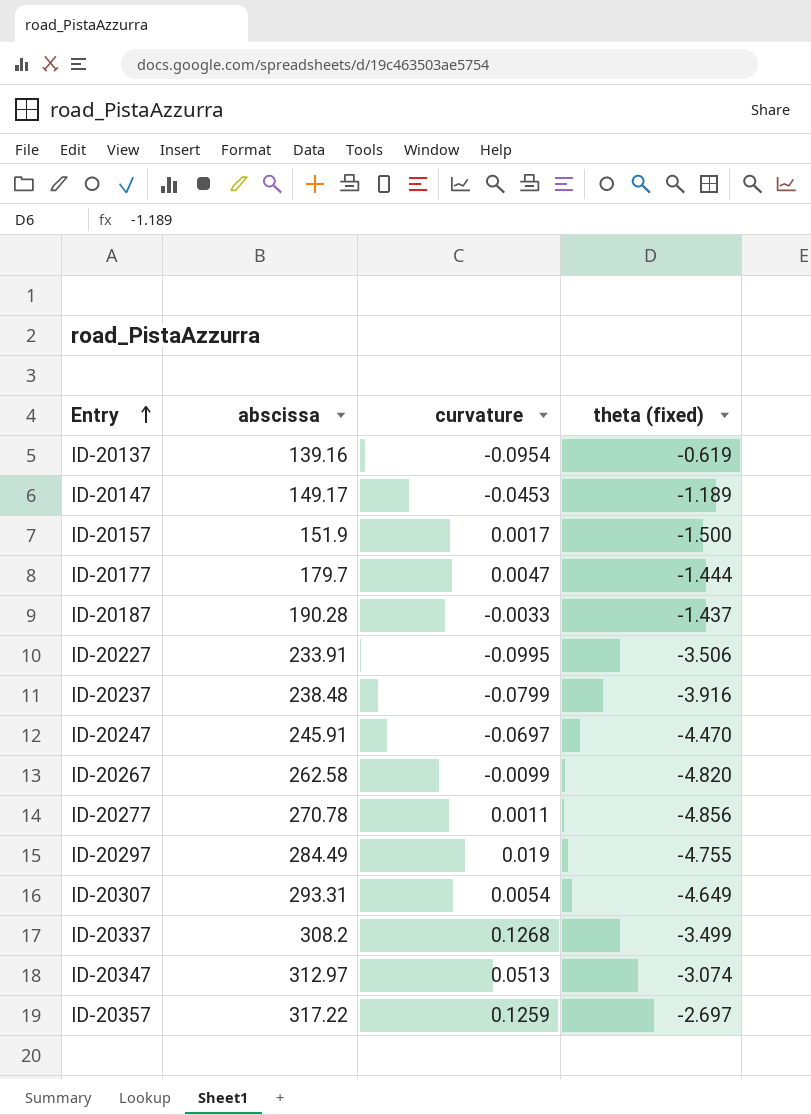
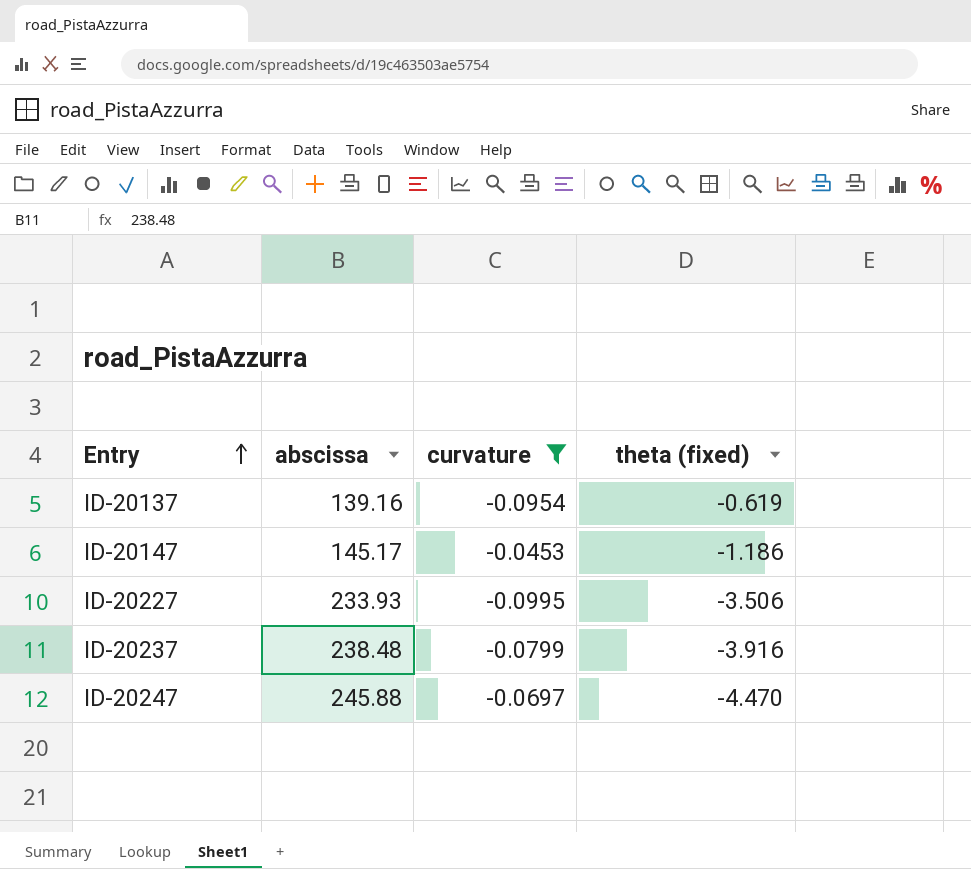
filter: none -> curvature <= -0.0453
ID-20147 | abscissa: 149.17 -> 145.17
ID-20147 | theta (fixed): -1.189 -> -1.186
ID-20227 | abscissa: 233.91 -> 233.93
ID-20247 | abscissa: 245.91 -> 245.88

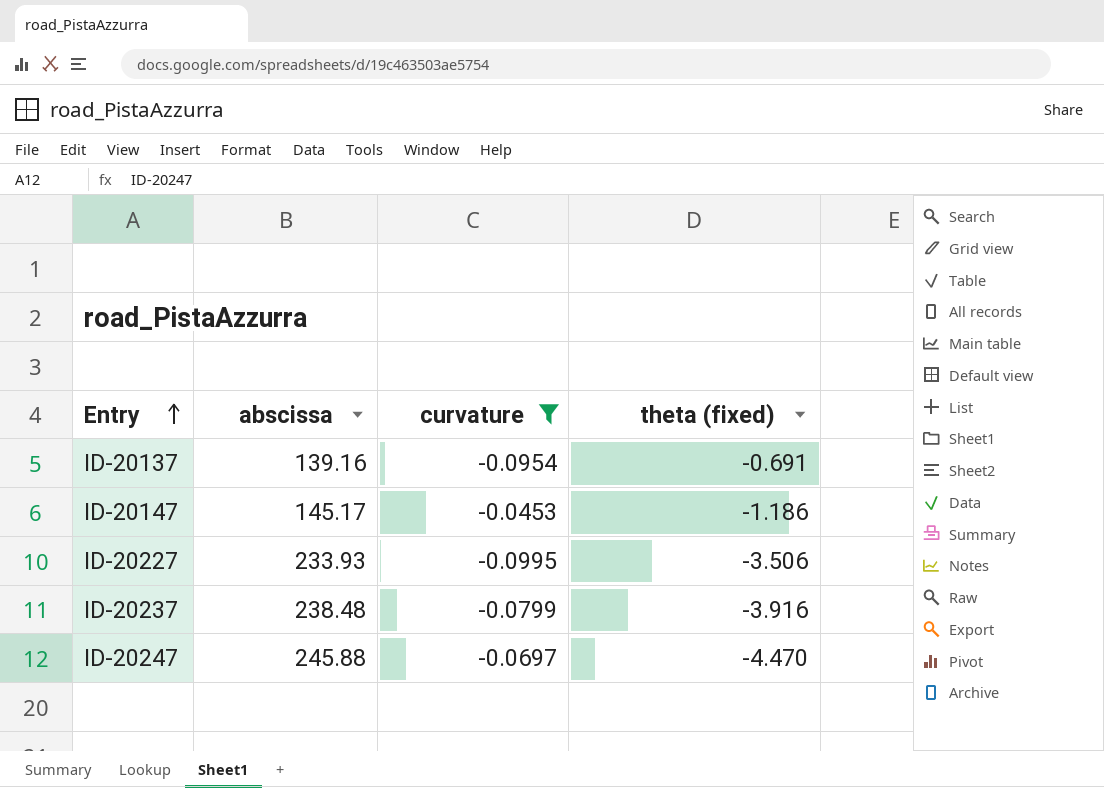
ID-20137 | theta (fixed): -0.619 -> -0.691

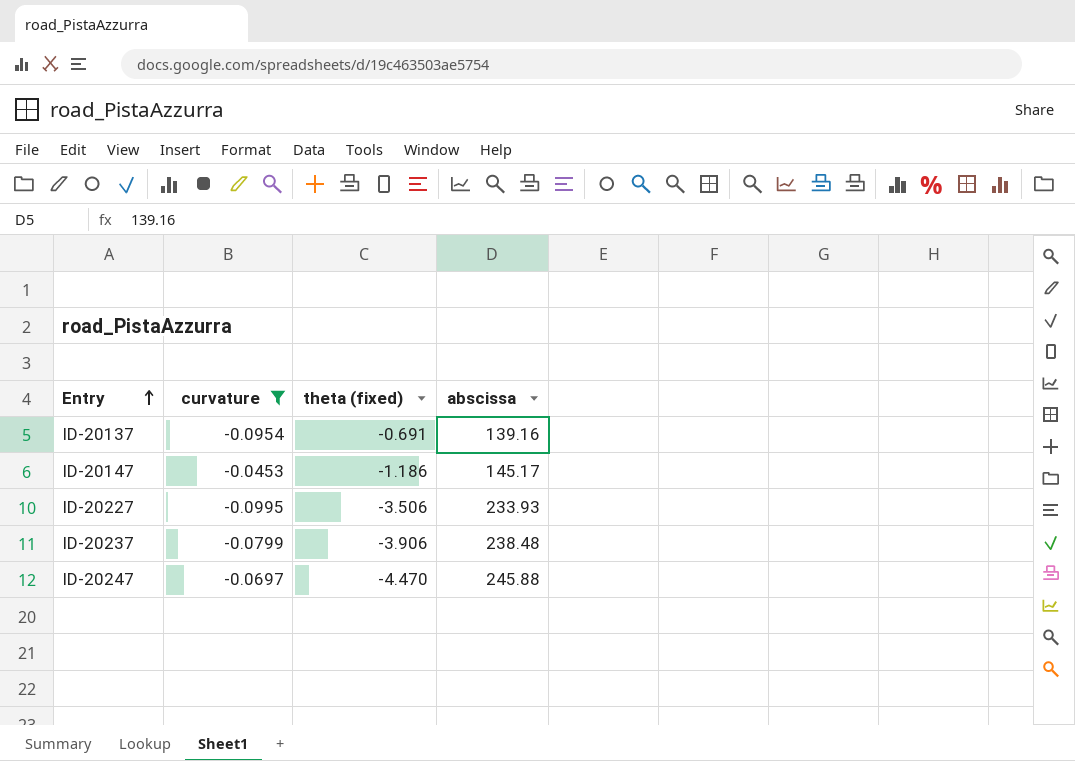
column abscissa | position: 2 -> 4
ID-20237 | theta (fixed): -3.916 -> -3.906

